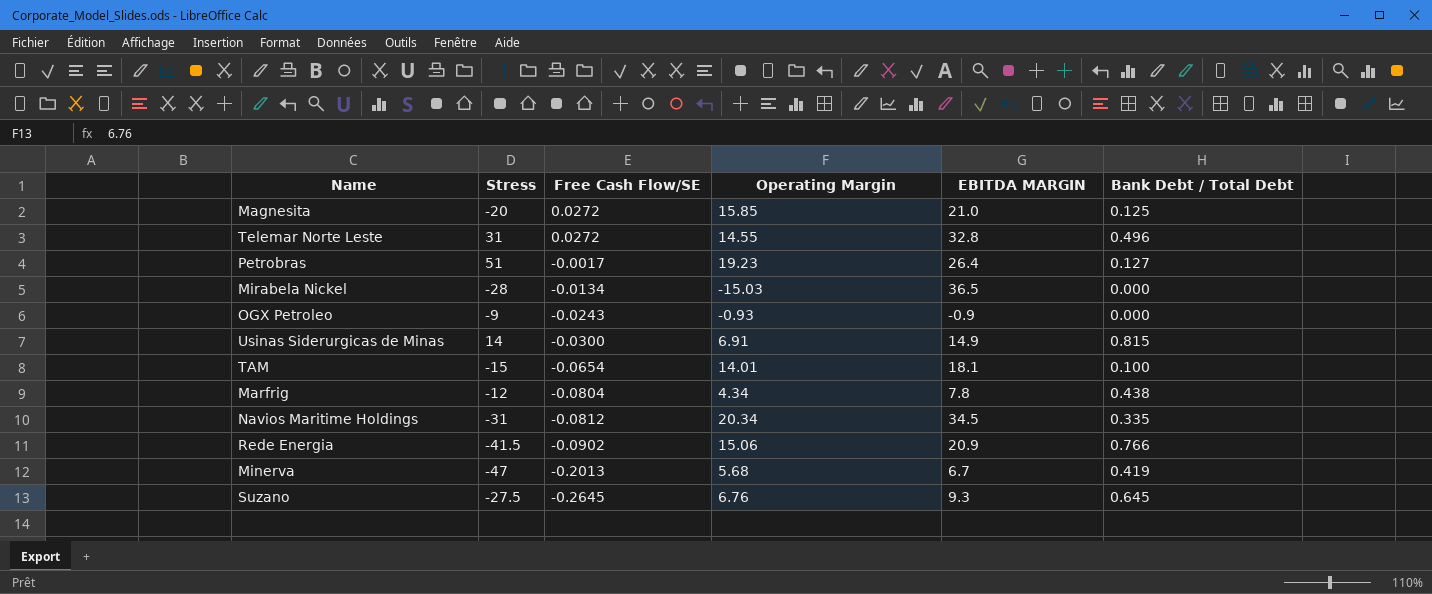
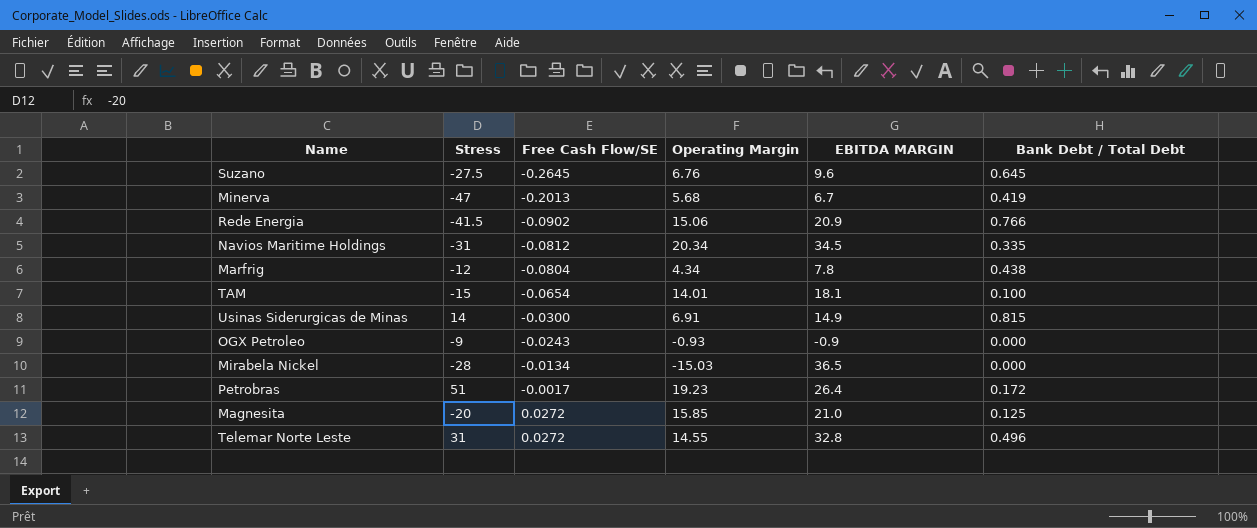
row order: Free Cash Flow/SE descending -> Free Cash Flow/SE ascending
Suzano | EBITDA MARGIN: 9.3 -> 9.6
Petrobras | Bank Debt / Total Debt: 0.127 -> 0.172

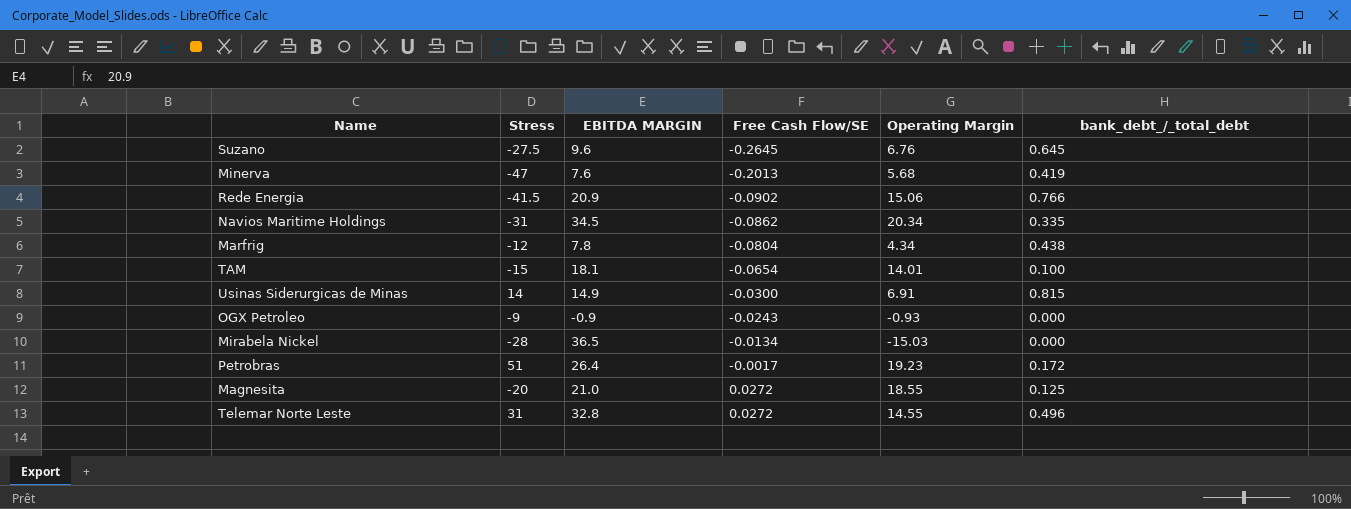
column EBITDA MARGIN | position: 5 -> 3
column name: Bank Debt / Total Debt -> bank_debt_/_total_debt
Minerva | EBITDA MARGIN: 6.7 -> 7.6
Navios Maritime Holdings | Free Cash Flow/SE: -0.0812 -> -0.0862
Magnesita | Operating Margin: 15.85 -> 18.55

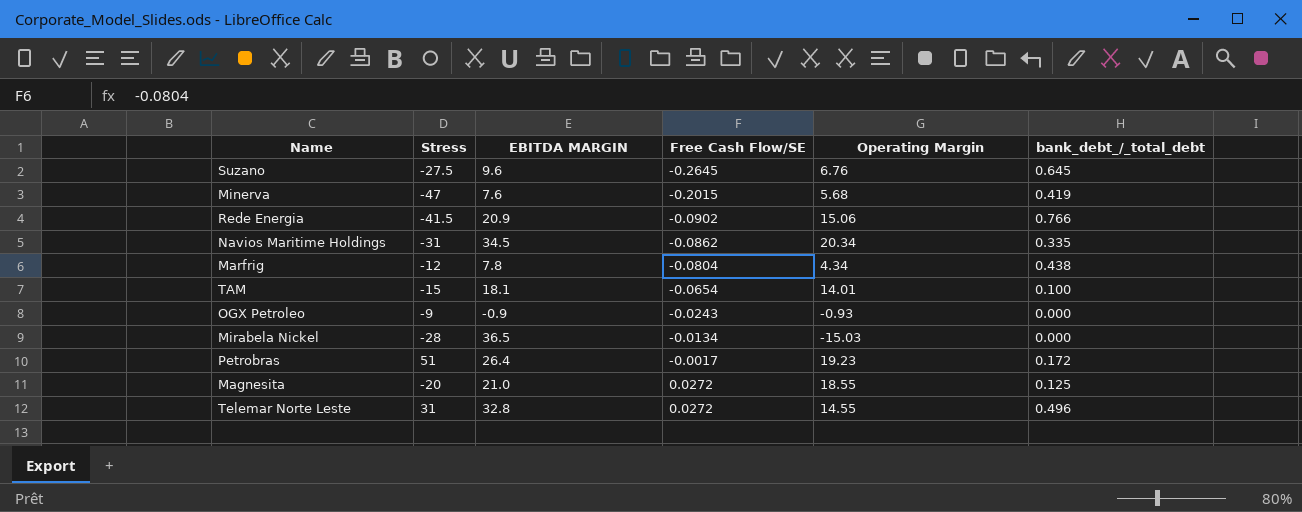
row Usinas Siderurgicas de Minas: 14 | 14.9 | -0.0300 | 6.91 | 0.815 -> none
Minerva | Free Cash Flow/SE: -0.2013 -> -0.2015

